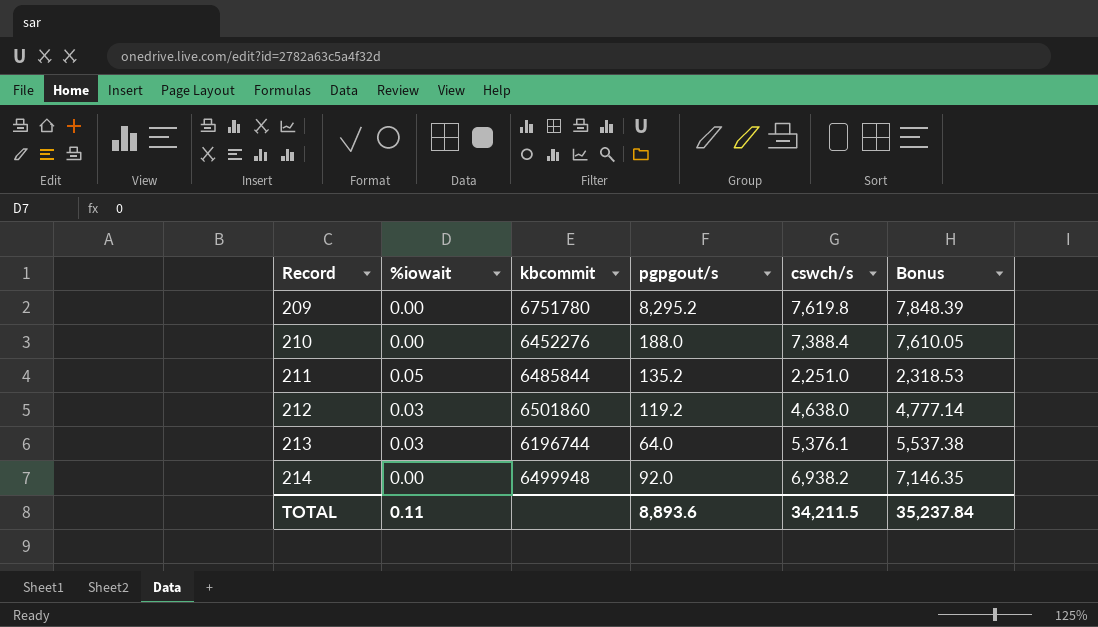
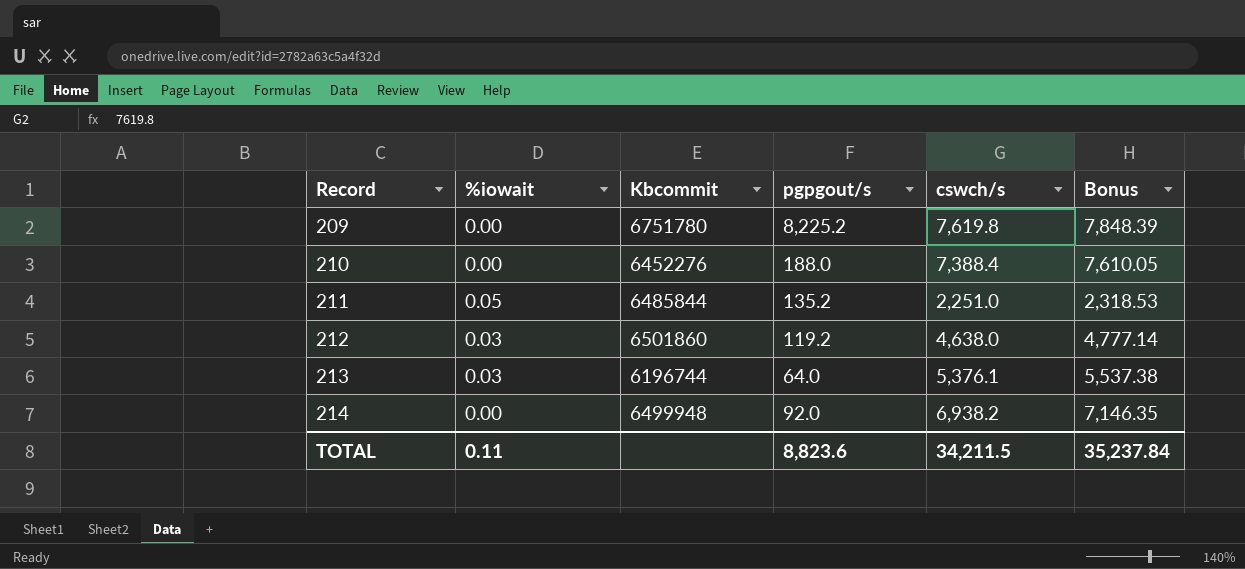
column name: kbcommit -> Kbcommit
209 | pgpgout/s: 8,295.2 -> 8,225.2
TOTAL | pgpgout/s: 8,893.6 -> 8,823.6

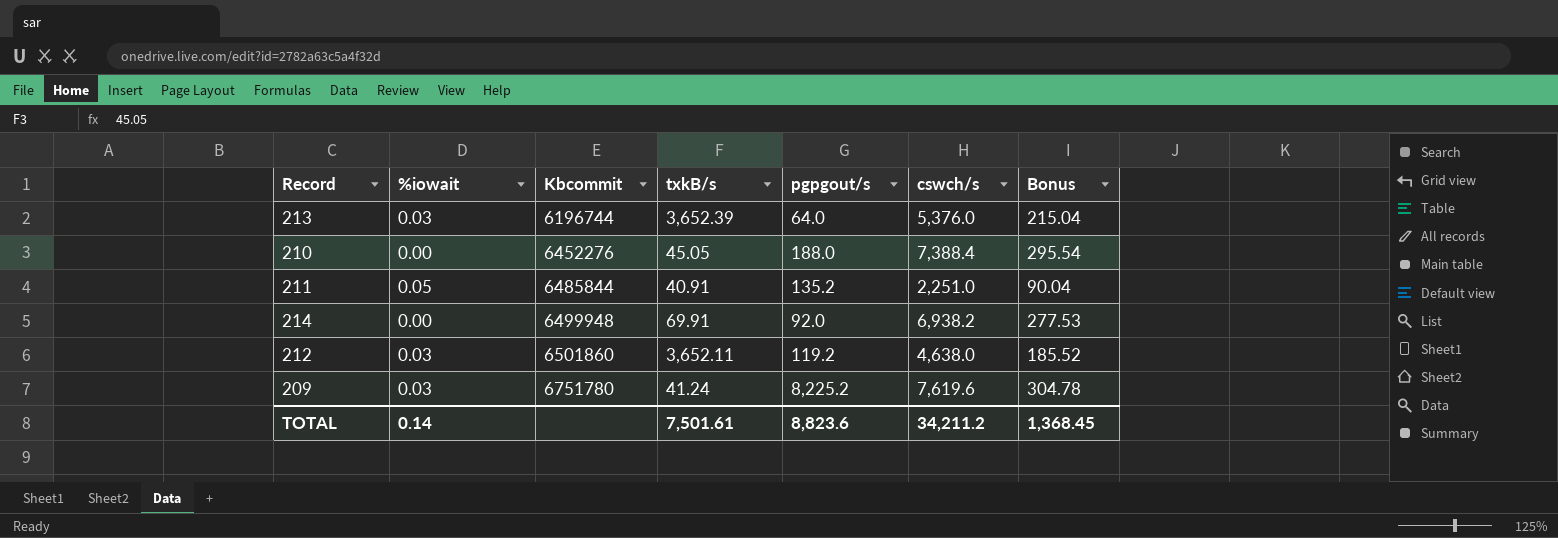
row order: Record ascending -> Kbcommit ascending
column txkB/s | position: none -> 4
column Bonus | formula: [cswch/s] * 1.03 -> [cswch/s] * 0.04
213 | cswch/s: 5,376.1 -> 5,376.0
209 | %iowait: 0.00 -> 0.03
209 | cswch/s: 7,619.8 -> 7,619.6
TOTAL | %iowait: 0.11 -> 0.14
TOTAL | cswch/s: 34,211.5 -> 34,211.2
TOTAL | Bonus: 35,237.84 -> 1,368.45

